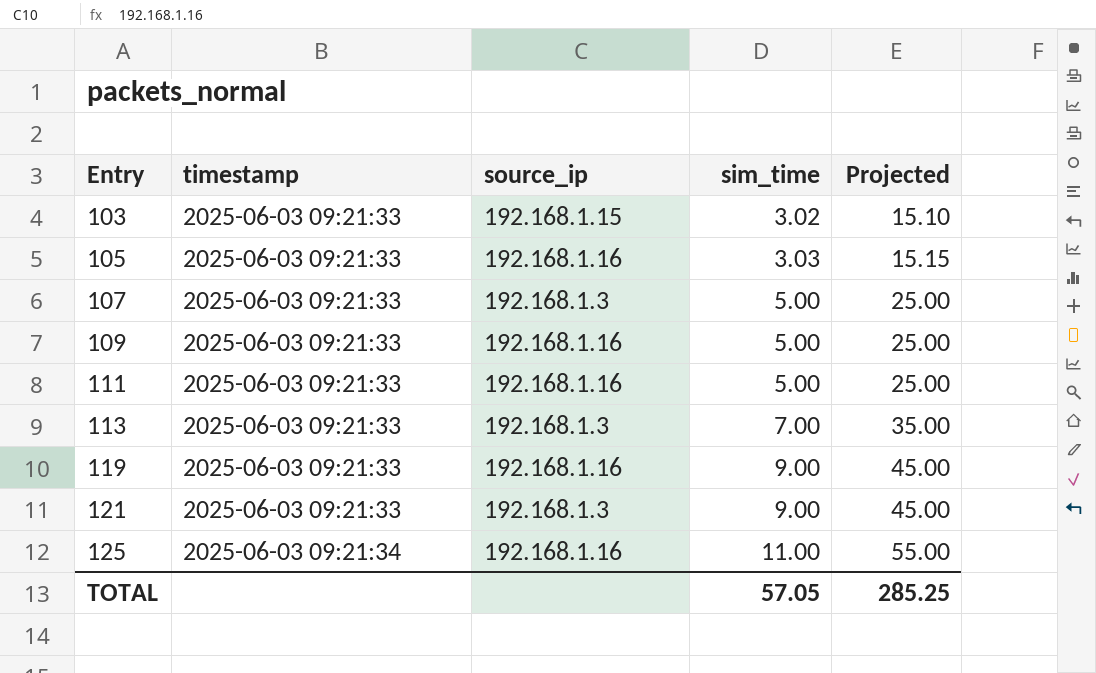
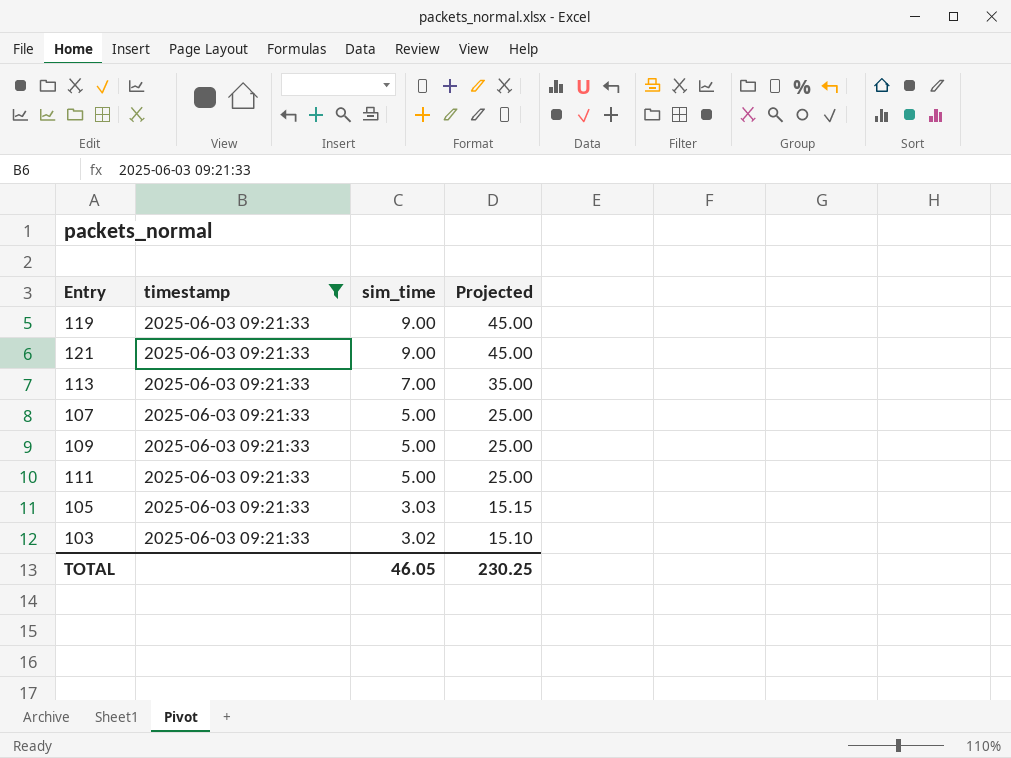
filter: none -> timestamp = 2025-06-03 09:21:33
row order: Entry ascending -> sim_time descending
column source_ip | position: 3 -> none
TOTAL | sim_time: 57.05 -> 46.05
TOTAL | Projected: 285.25 -> 230.25

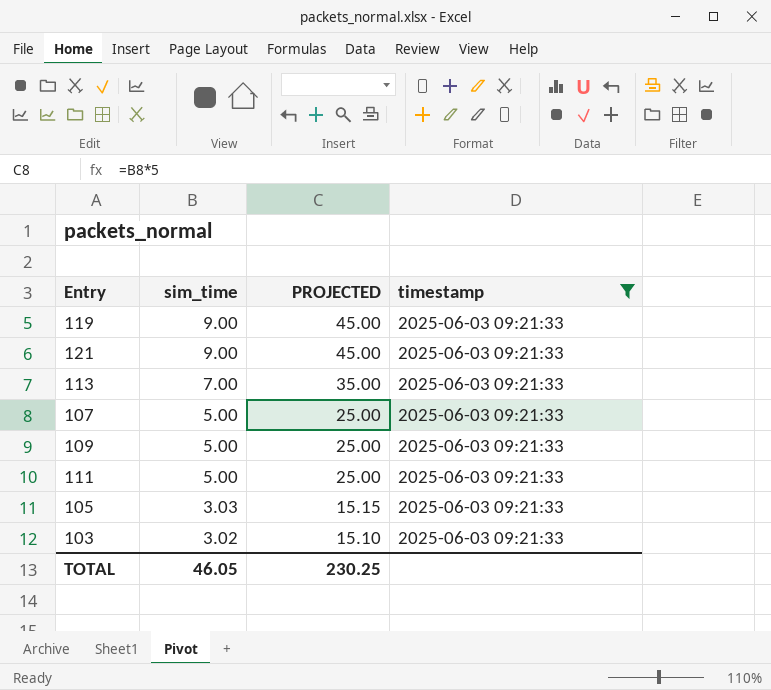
column name: Projected -> PROJECTED
column timestamp | position: 2 -> 4

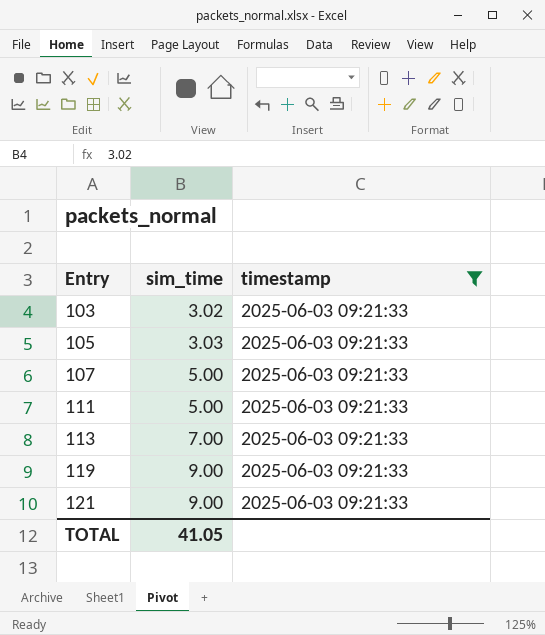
row order: sim_time descending -> Entry ascending
column PROJECTED | formula: [sim_time] * 5 -> none
row 109: 5.00 | 25.00 | 2025-06-03 09:21:33 -> none
TOTAL | sim_time: 46.05 -> 41.05

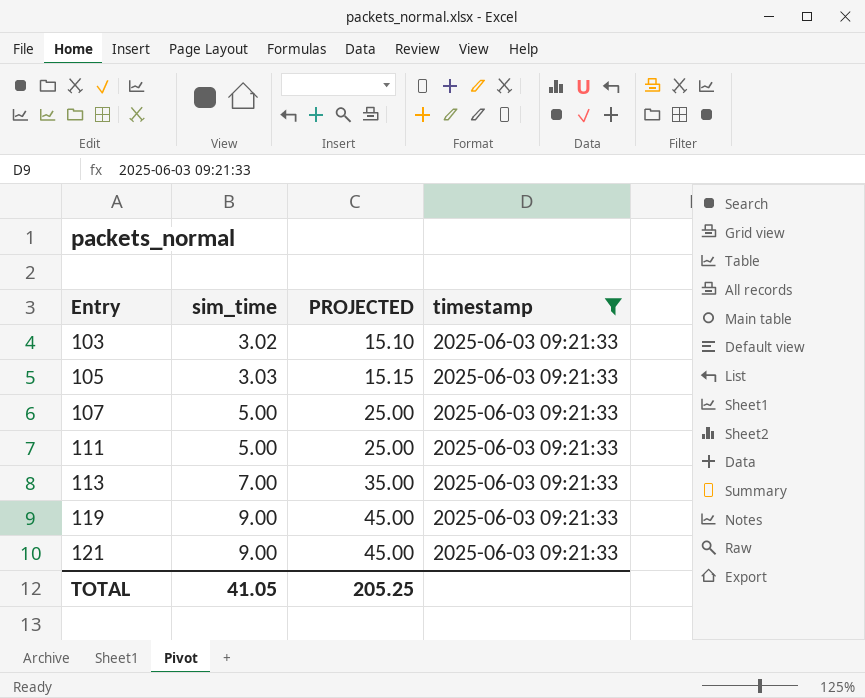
column PROJECTED | formula: none -> [sim_time] * 5

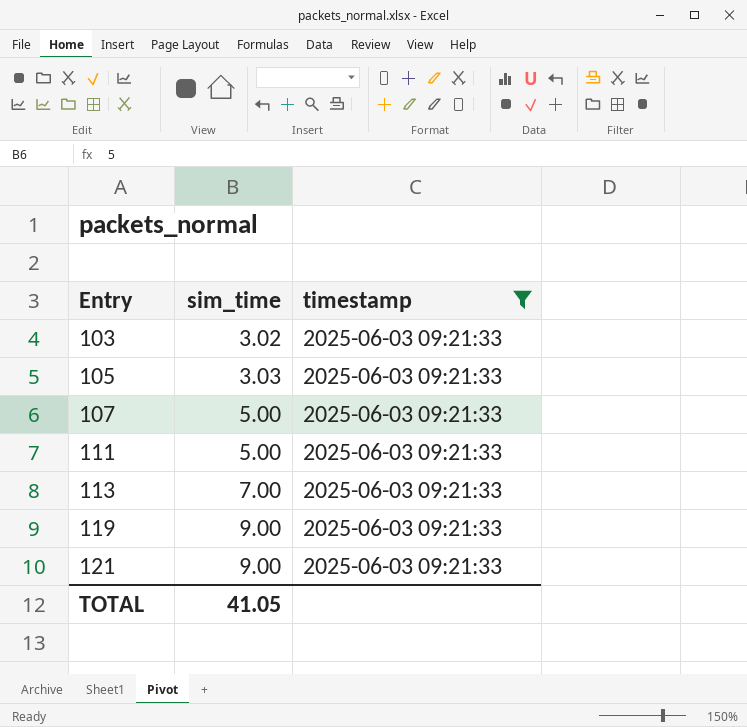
column PROJECTED | formula: [sim_time] * 5 -> none

